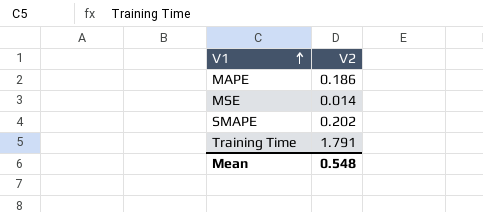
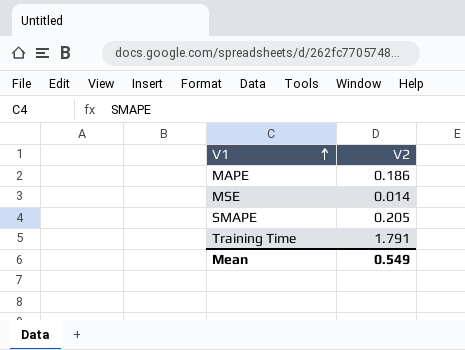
SMAPE | V2: 0.202 -> 0.205
Mean | V2: 0.548 -> 0.549

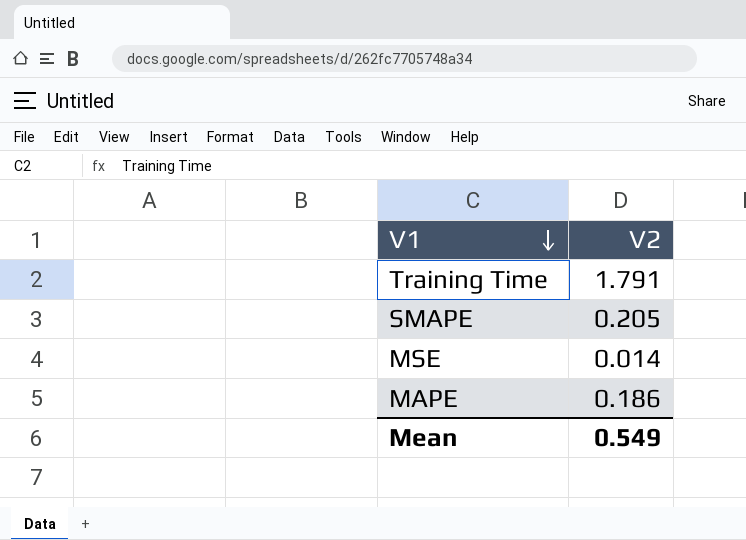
row order: V1 ascending -> V1 descending

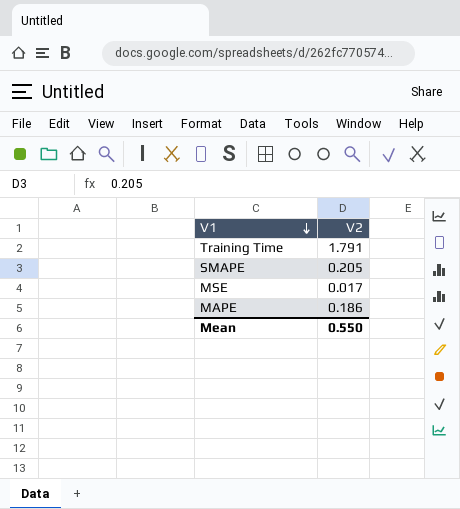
MSE | V2: 0.014 -> 0.017
Mean | V2: 0.549 -> 0.550

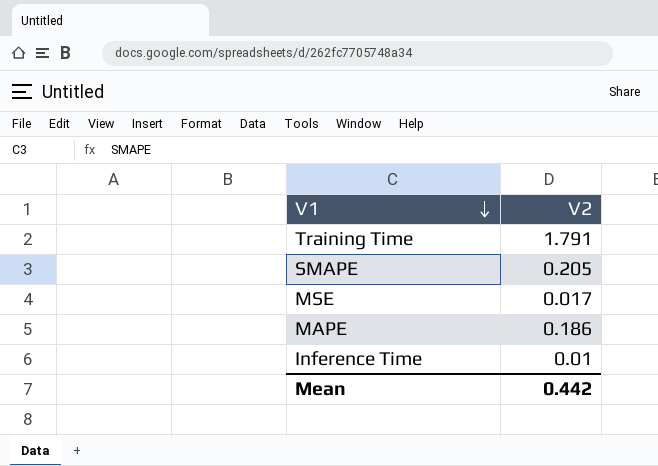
row Inference Time: none -> 0.01
Mean | V2: 0.550 -> 0.442

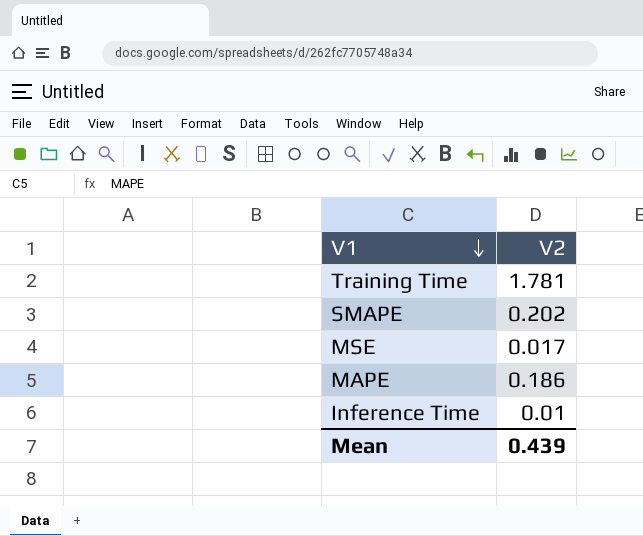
Training Time | V2: 1.791 -> 1.781
SMAPE | V2: 0.205 -> 0.202
Mean | V2: 0.442 -> 0.439

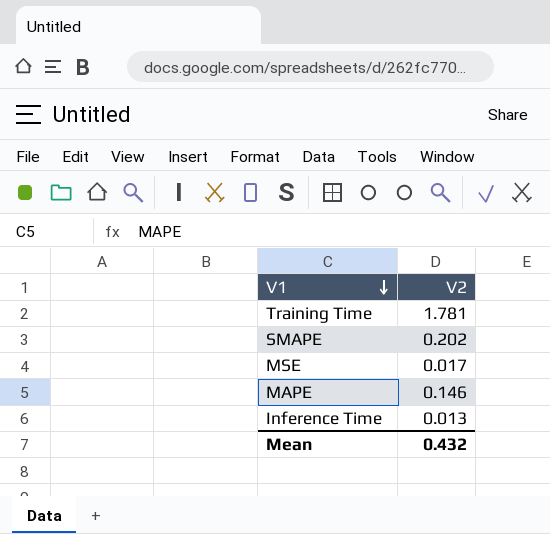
MAPE | V2: 0.186 -> 0.146
Inference Time | V2: 0.01 -> 0.013
Mean | V2: 0.439 -> 0.432

